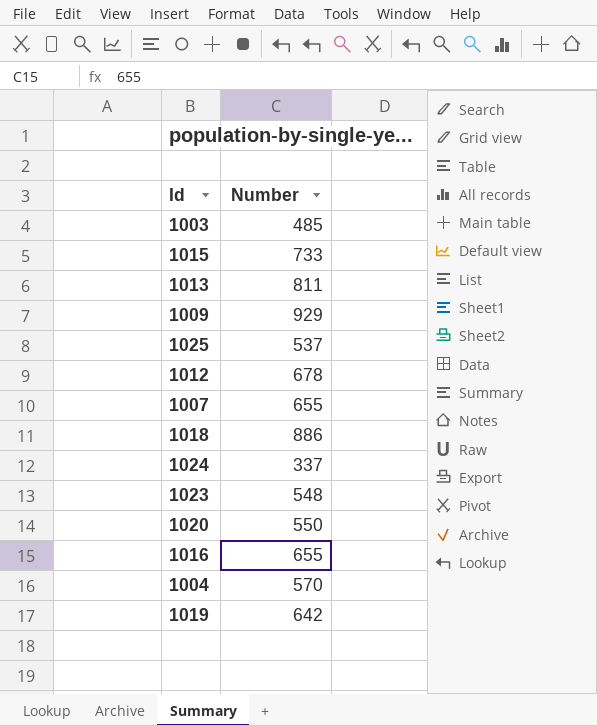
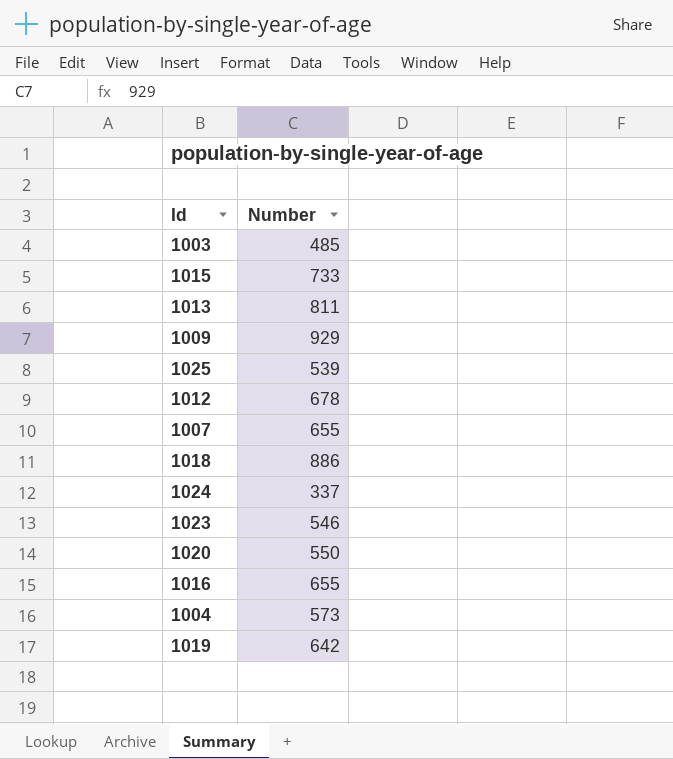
1025 | Number: 537 -> 539
1023 | Number: 548 -> 546
1004 | Number: 570 -> 573

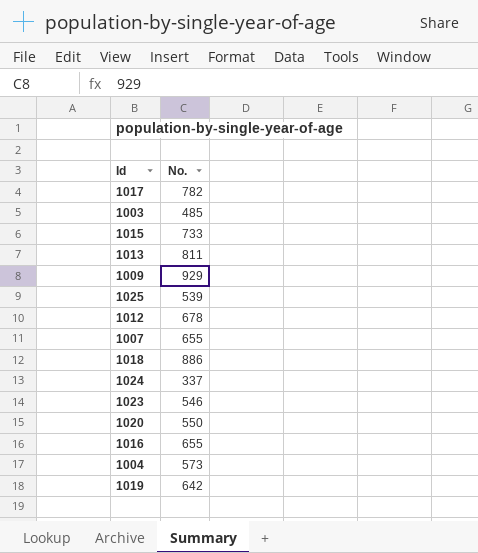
column name: Number -> No.
row 1017: none -> 782

